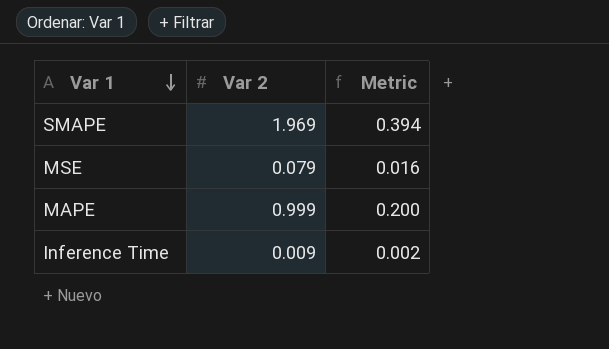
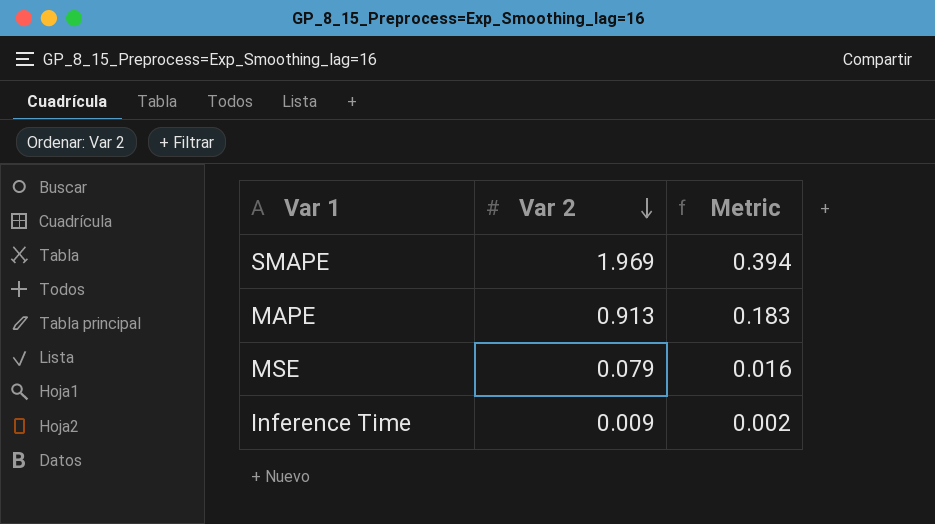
row order: Var 1 descending -> Var 2 descending
MAPE | Var 2: 0.999 -> 0.913
MAPE | Metric: 0.200 -> 0.183

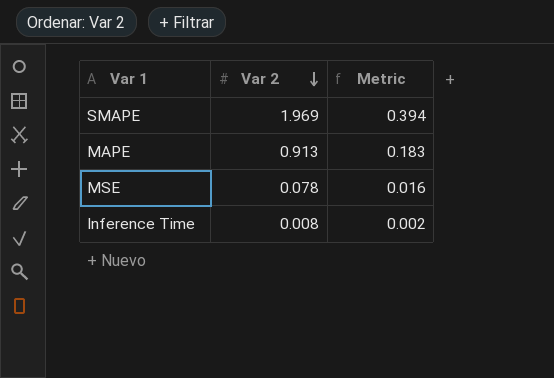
MSE | Var 2: 0.079 -> 0.078
Inference Time | Var 2: 0.009 -> 0.008

